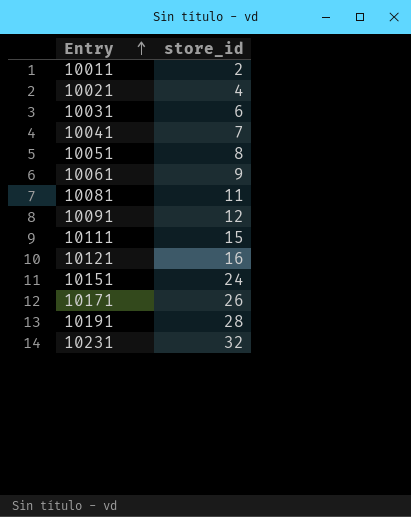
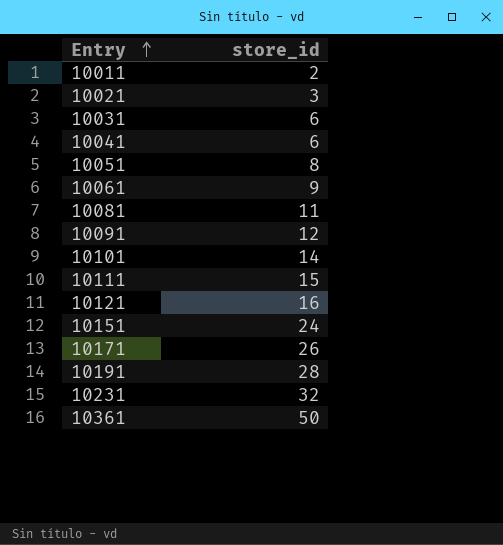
10021 | store_id: 4 -> 3
10041 | store_id: 7 -> 6
row 10101: none -> 14
row 10361: none -> 50

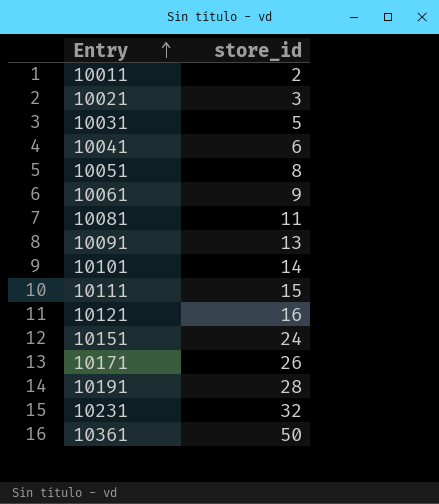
10031 | store_id: 6 -> 5
10091 | store_id: 12 -> 13

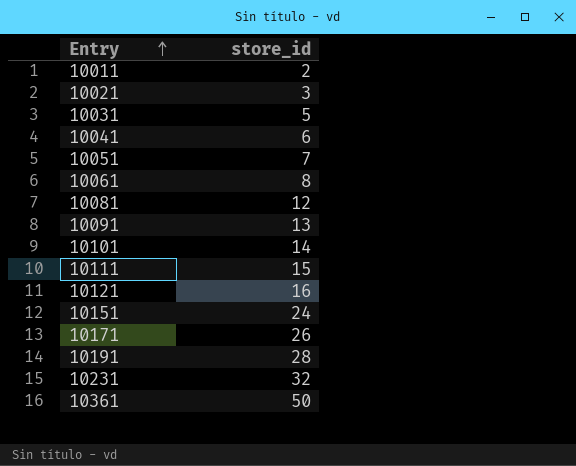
10051 | store_id: 8 -> 7
10061 | store_id: 9 -> 8
10081 | store_id: 11 -> 12

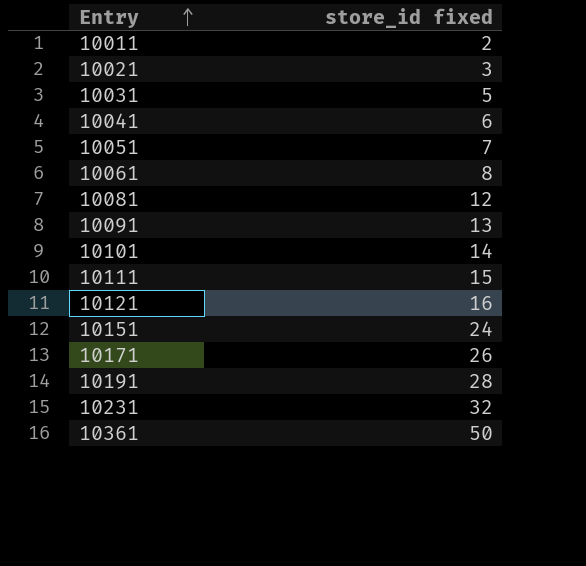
column name: store_id -> store_id fixed

